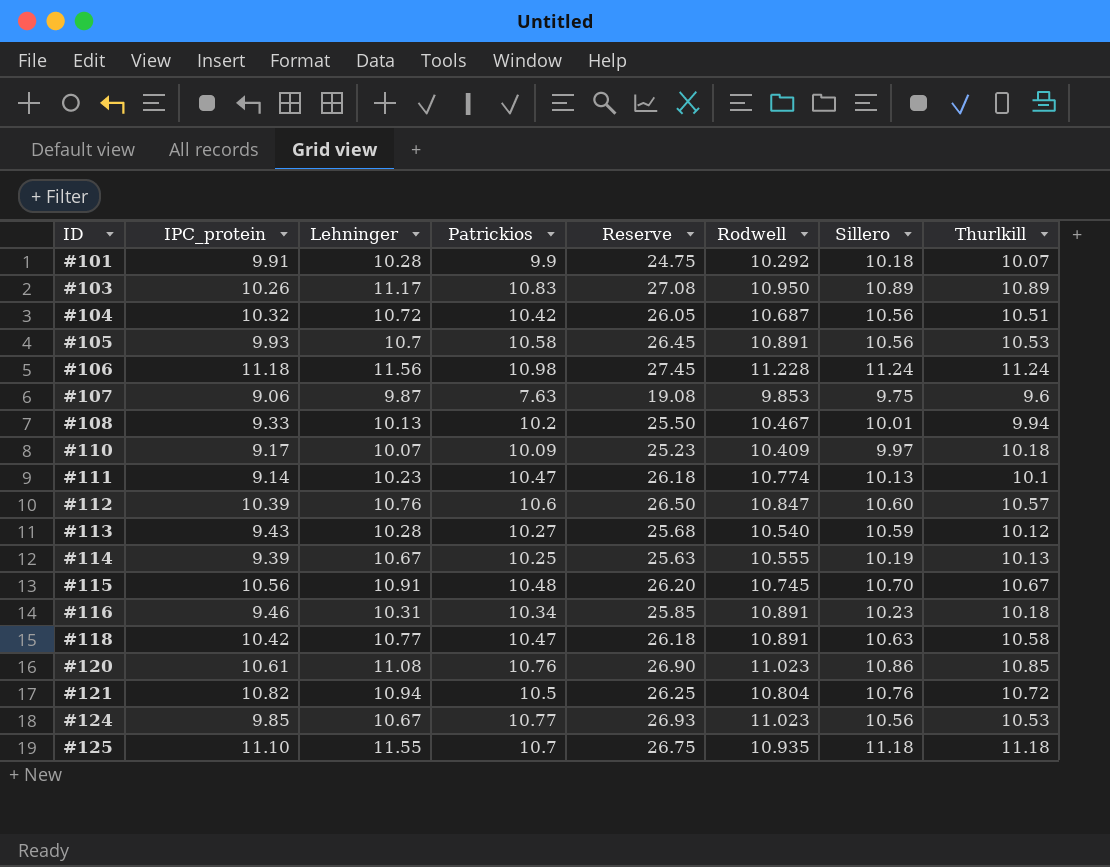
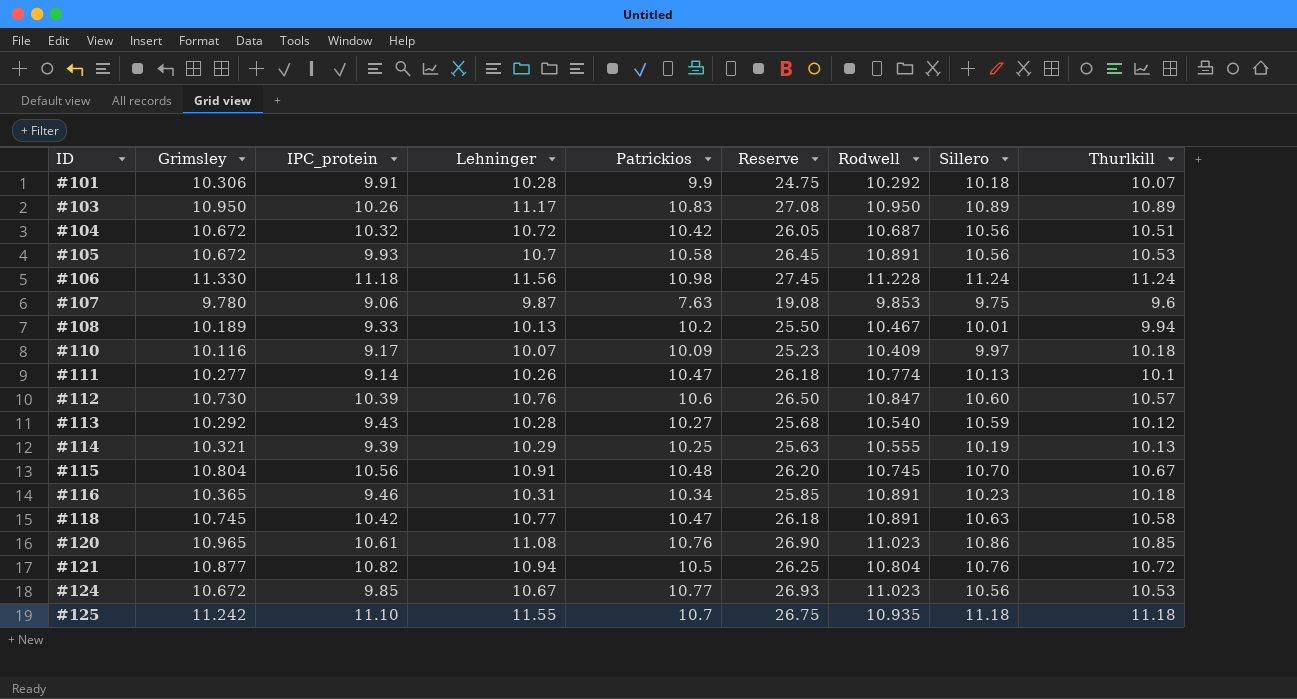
column Grimsley | position: none -> 2
#111 | Lehninger: 10.23 -> 10.26
#114 | Lehninger: 10.67 -> 10.29

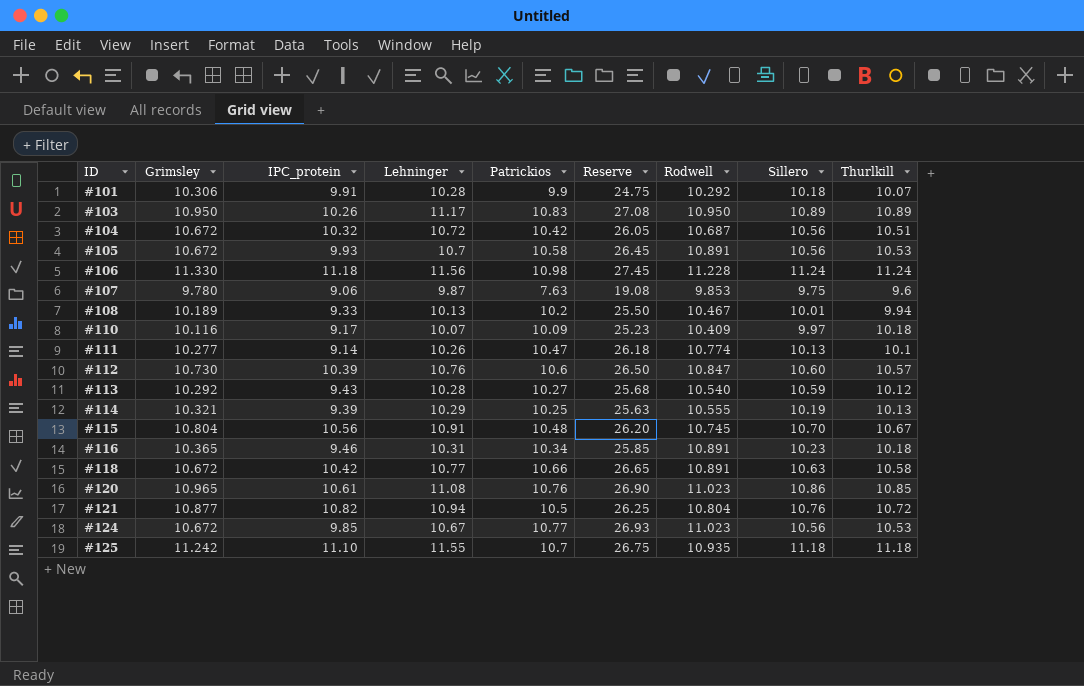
#118 | Grimsley: 10.745 -> 10.672
#118 | Patrickios: 10.47 -> 10.66
#118 | Reserve: 26.18 -> 26.65

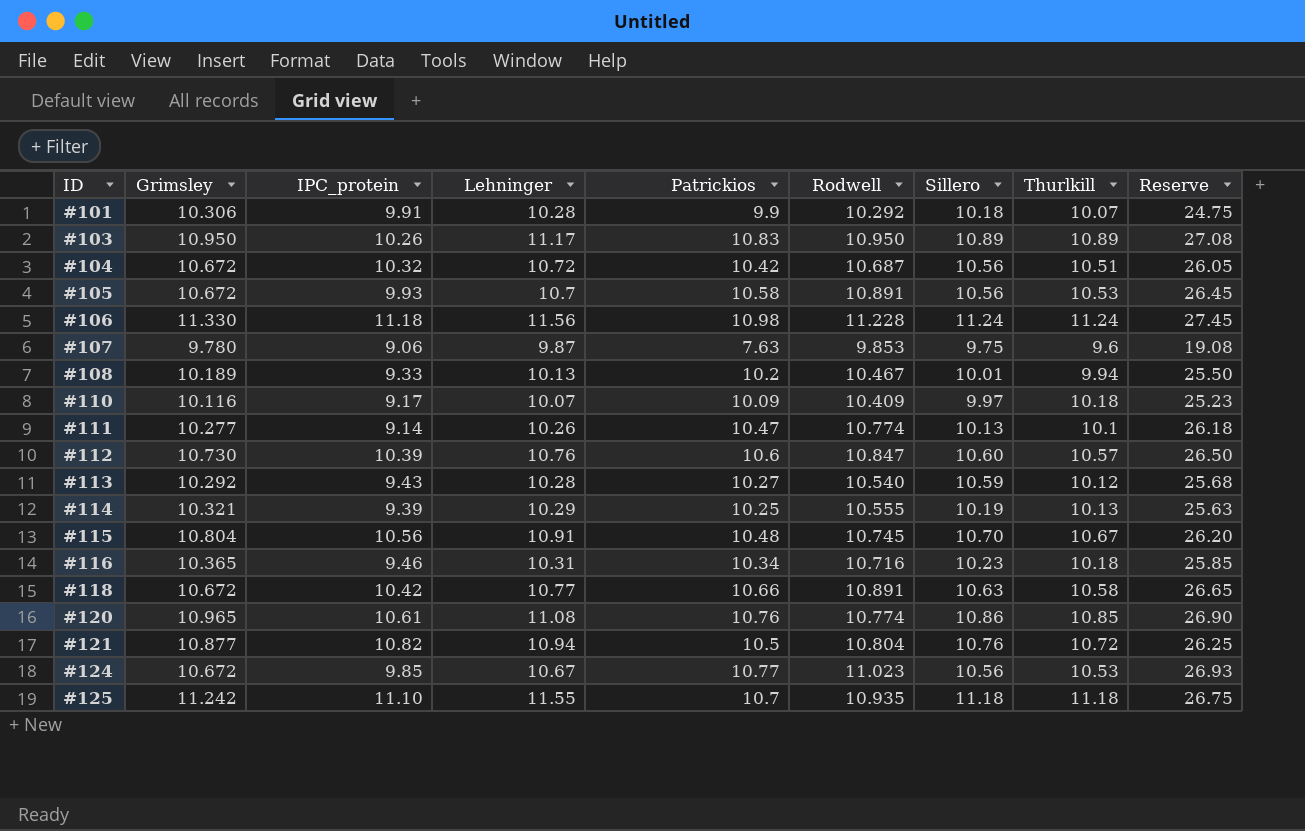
column Reserve | position: 6 -> 9
#116 | Rodwell: 10.891 -> 10.716
#120 | Rodwell: 11.023 -> 10.774

